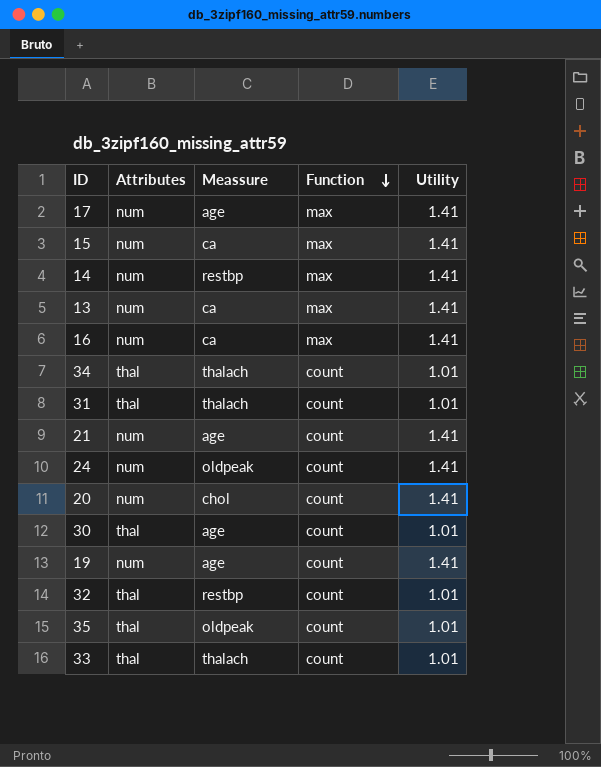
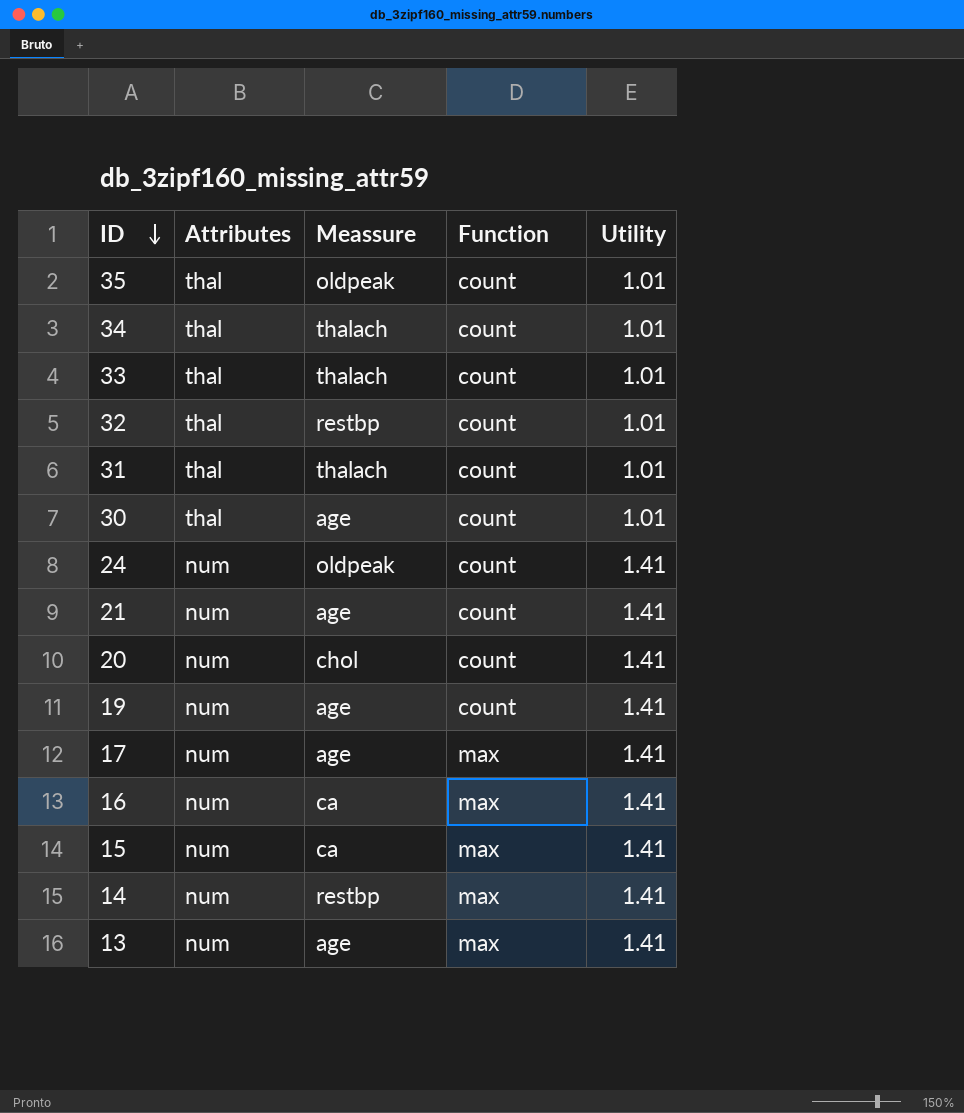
row order: Function descending -> ID descending
13 | Meassure: ca -> age

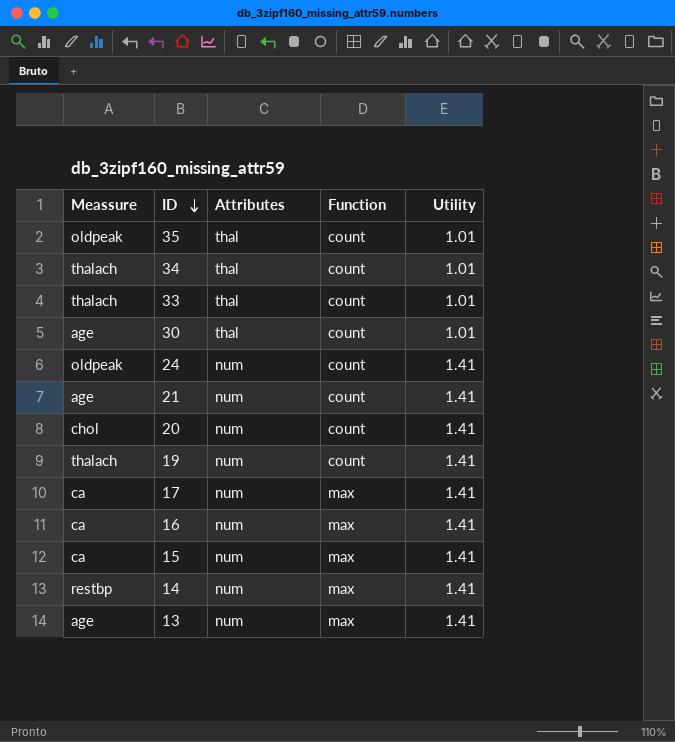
column Meassure | position: 3 -> 1
row 32: thal | restbp | count | 1.01 -> none
row 31: thal | thalach | count | 1.01 -> none
19 | Meassure: age -> thalach
17 | Meassure: age -> ca

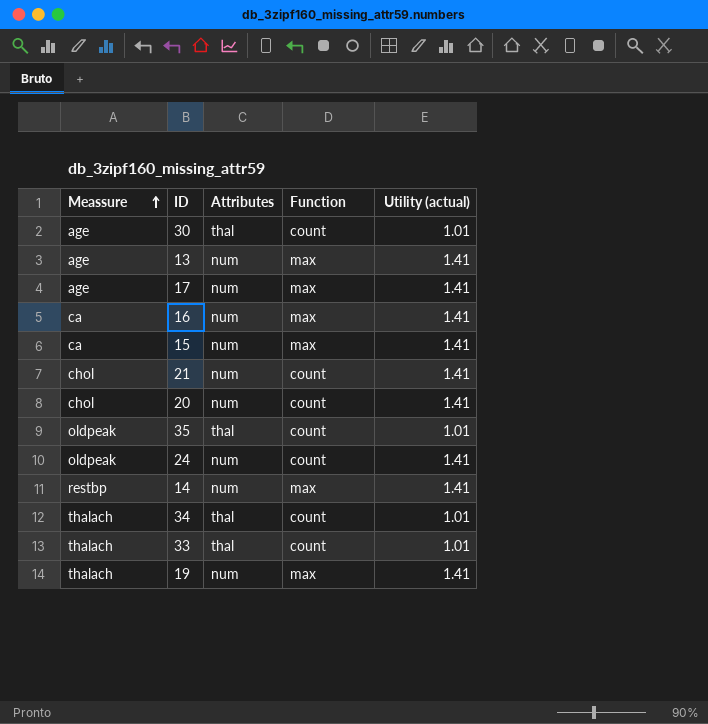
row order: ID descending -> Meassure ascending
column name: Utility -> Utility (actual)
17 | Meassure: ca -> age
21 | Meassure: age -> chol
19 | Function: count -> max

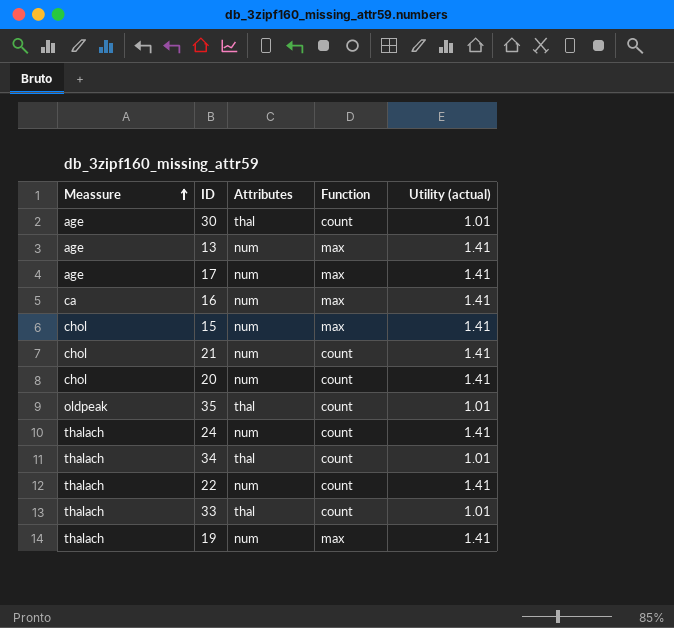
row 14: restbp | num | max | 1.41 -> none
15 | Meassure: ca -> chol
24 | Meassure: oldpeak -> thalach
row 22: none -> thalach | num | count | 1.41

